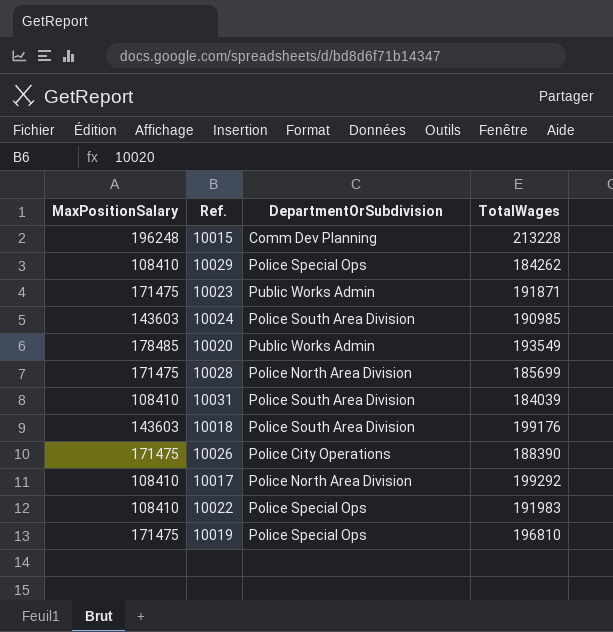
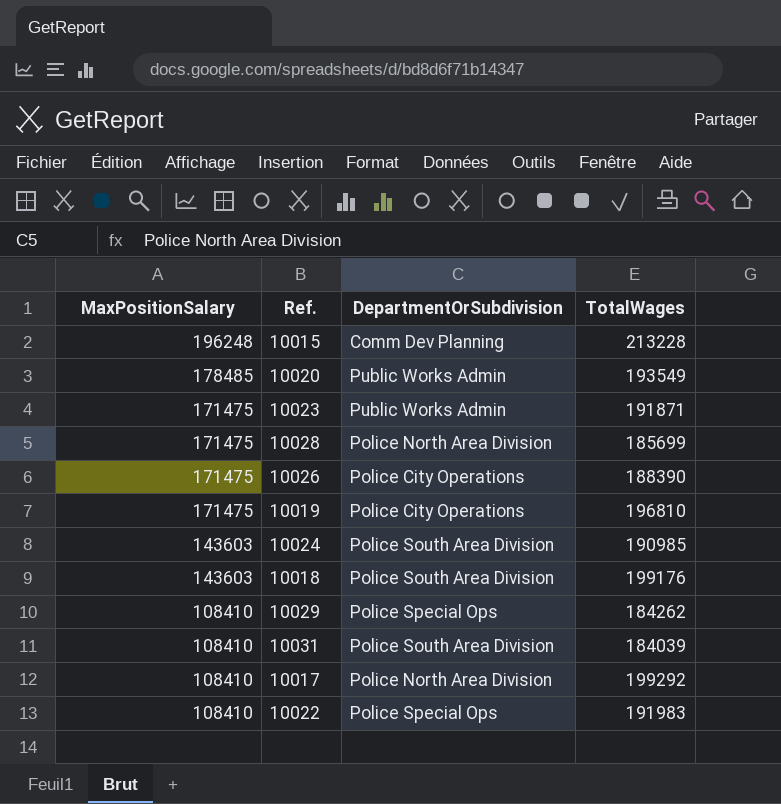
row order: none -> MaxPositionSalary descending
10019 | DepartmentOrSubdivision: Police Special Ops -> Police City Operations

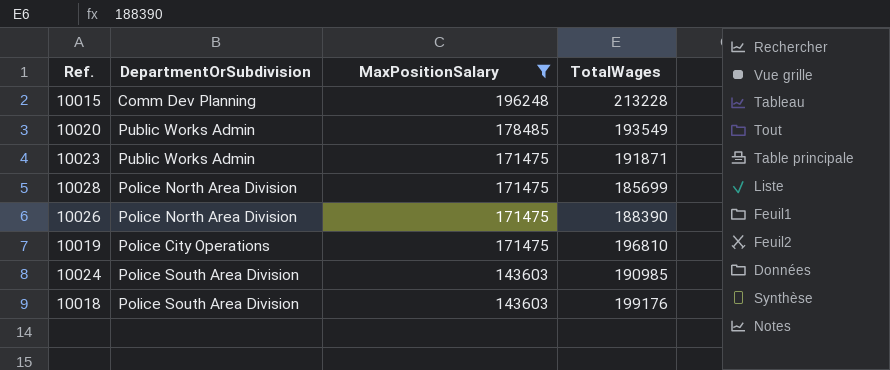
filter: none -> MaxPositionSalary != 108410
column MaxPositionSalary | position: 1 -> 3
10026 | DepartmentOrSubdivision: Police City Operations -> Police North Area Division

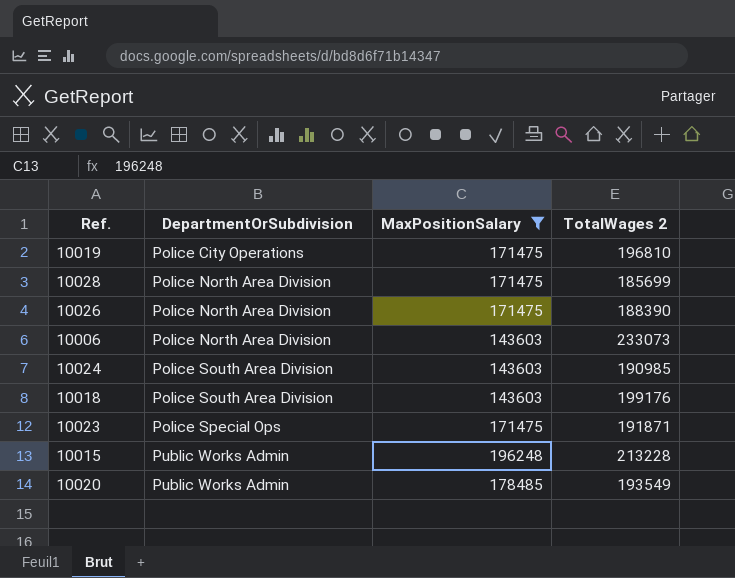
row order: MaxPositionSalary descending -> DepartmentOrSubdivision ascending
column name: TotalWages -> TotalWages 2
row 10006: none -> Police North Area Division | 143603 | 233073
10023 | DepartmentOrSubdivision: Public Works Admin -> Police Special Ops
10015 | DepartmentOrSubdivision: Comm Dev Planning -> Public Works Admin

